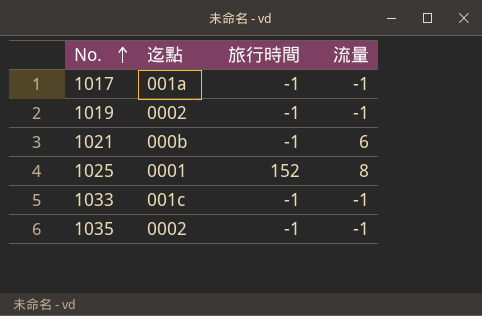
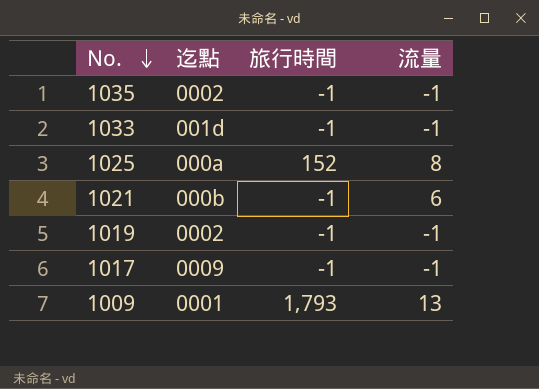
row order: No. ascending -> No. descending
1033 | 迄點: 001c -> 001d
1025 | 迄點: 0001 -> 000a
1017 | 迄點: 001a -> 0009
row 1009: none -> 0001 | 1,793 | 13

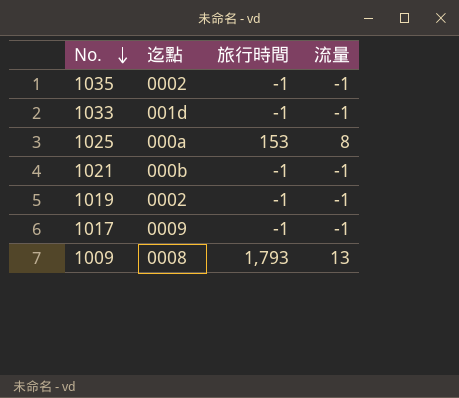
1025 | 旅行時間: 152 -> 153
1021 | 流量: 6 -> -1
1009 | 迄點: 0001 -> 0008

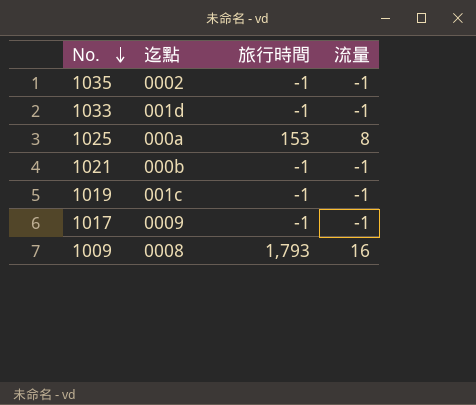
1019 | 迄點: 0002 -> 001c
1009 | 流量: 13 -> 16

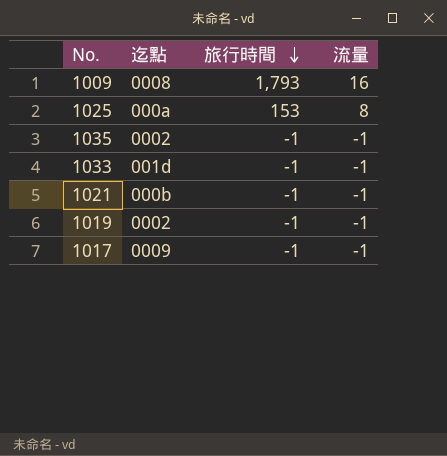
row order: No. descending -> 旅行時間 descending
1019 | 迄點: 001c -> 0002

